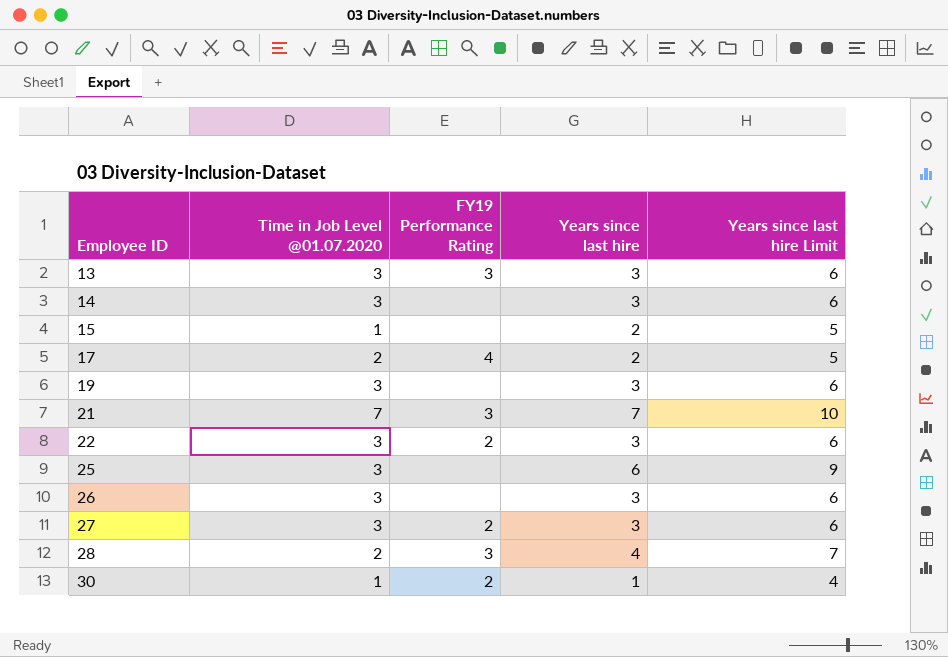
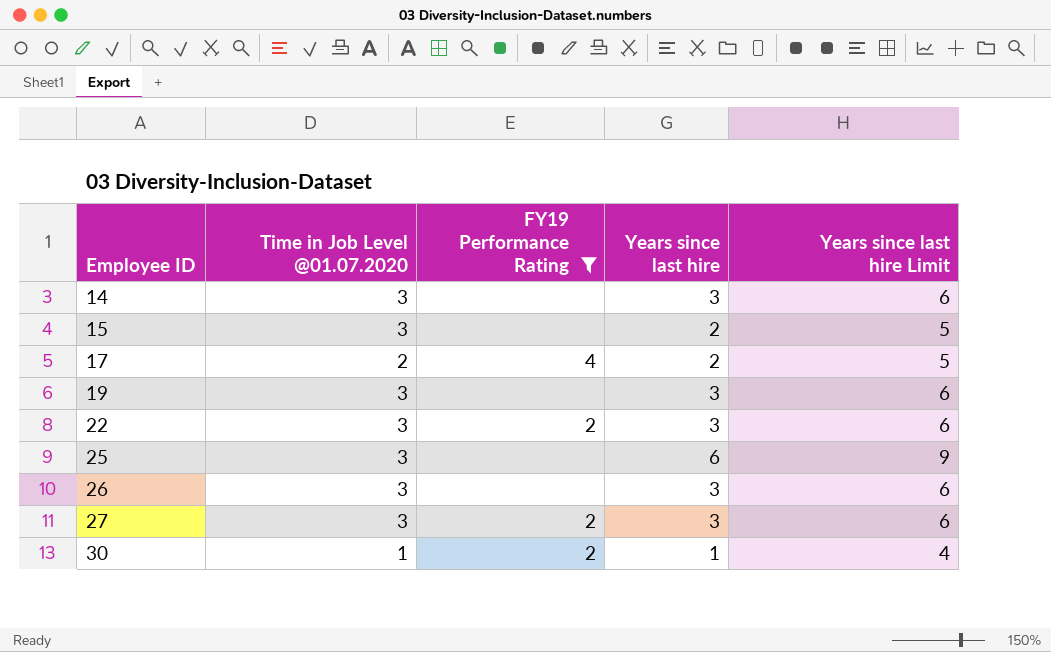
filter: none -> FY19 Performance Rating != 3
15 | Time in Job Level @01.07.2020: 1 -> 3

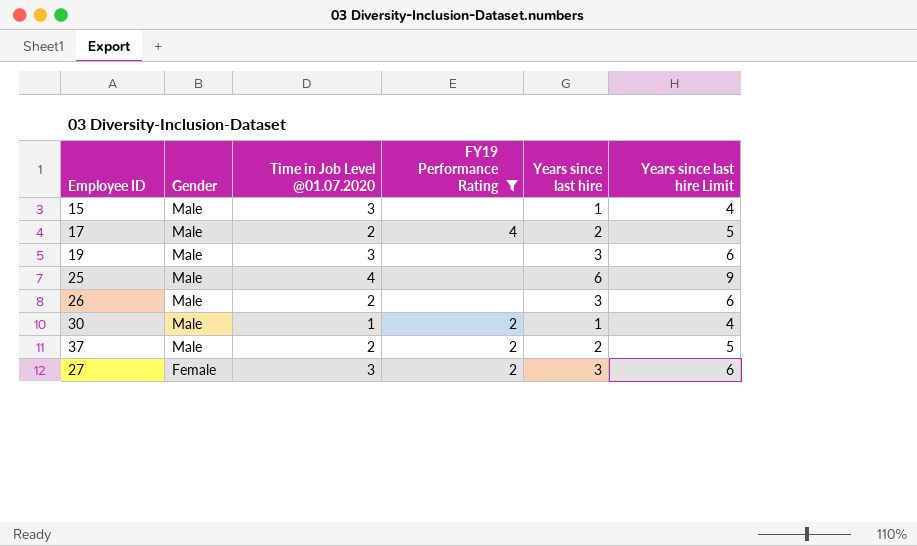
row order: Employee ID ascending -> Gender descending
column Gender | position: none -> 2
row 14: 3 | none | 3 | 6 -> none
row 22: 3 | 2 | 3 | 6 -> none
15 | Years since last hire: 2 -> 1
15 | Years since last hire Limit: 5 -> 4
25 | Time in Job Level @01.07.2020: 3 -> 4
26 | Time in Job Level @01.07.2020: 3 -> 2
row 37: none -> Male | 2 | 2 | 2 | 5

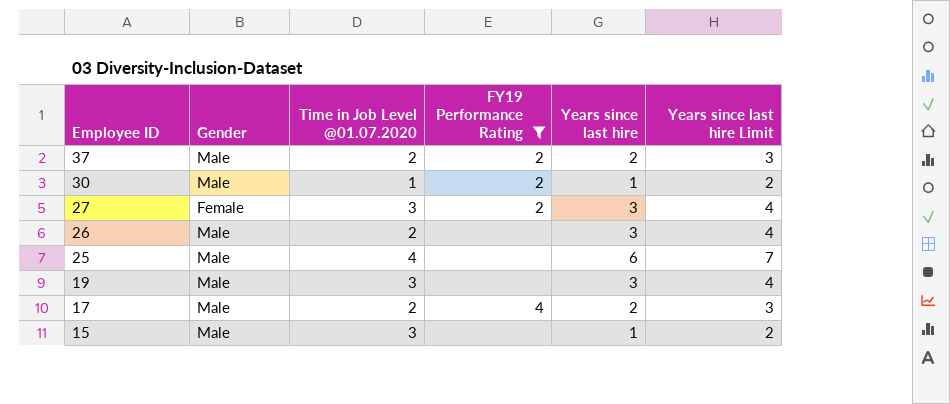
row order: Gender descending -> Employee ID descending
column Years since last hire Limit | formula: [Years since last hire] + 3 -> [Years since last hire] + 1

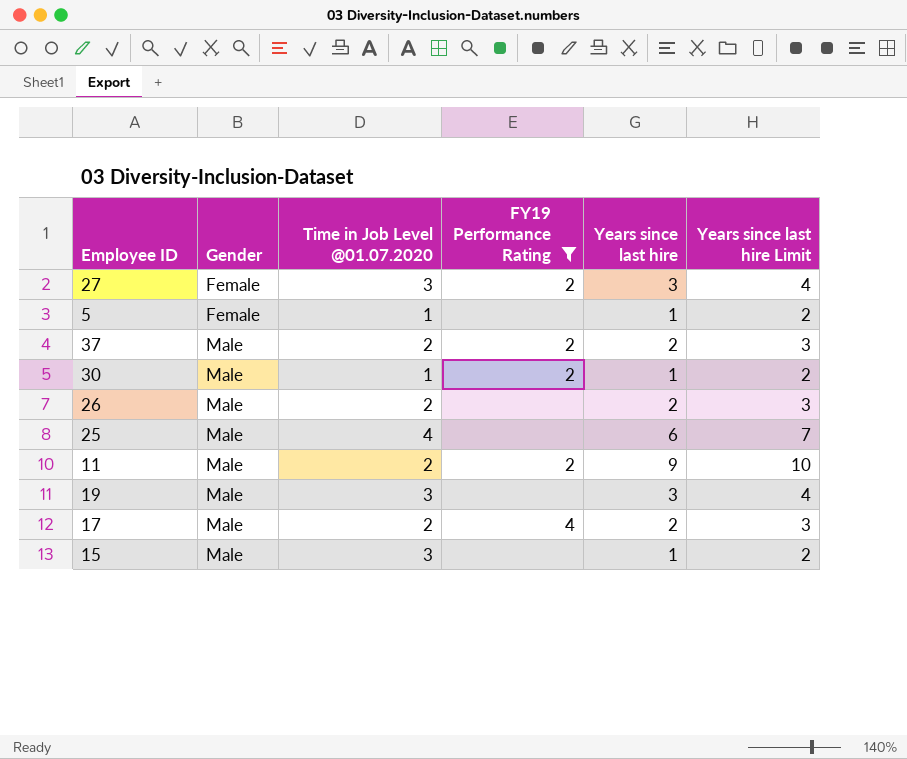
row order: Employee ID descending -> Gender ascending
row 5: none -> Female | 1 | none | 1 | 2
26 | Years since last hire: 3 -> 2
26 | Years since last hire Limit: 4 -> 3
row 11: none -> Male | 2 | 2 | 9 | 10

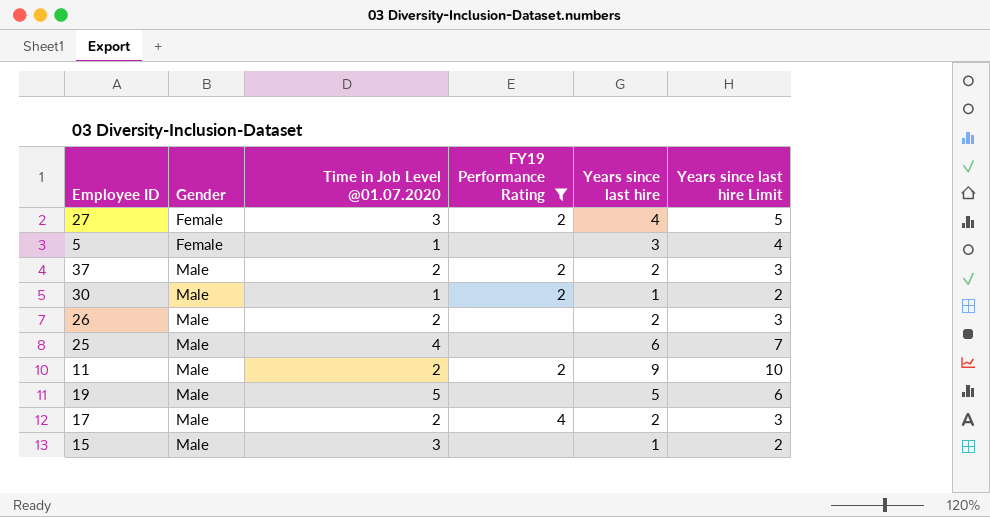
27 | Years since last hire: 3 -> 4
27 | Years since last hire Limit: 4 -> 5
5 | Years since last hire: 1 -> 3
5 | Years since last hire Limit: 2 -> 4
19 | Time in Job Level @01.07.2020: 3 -> 5
19 | Years since last hire: 3 -> 5
19 | Years since last hire Limit: 4 -> 6

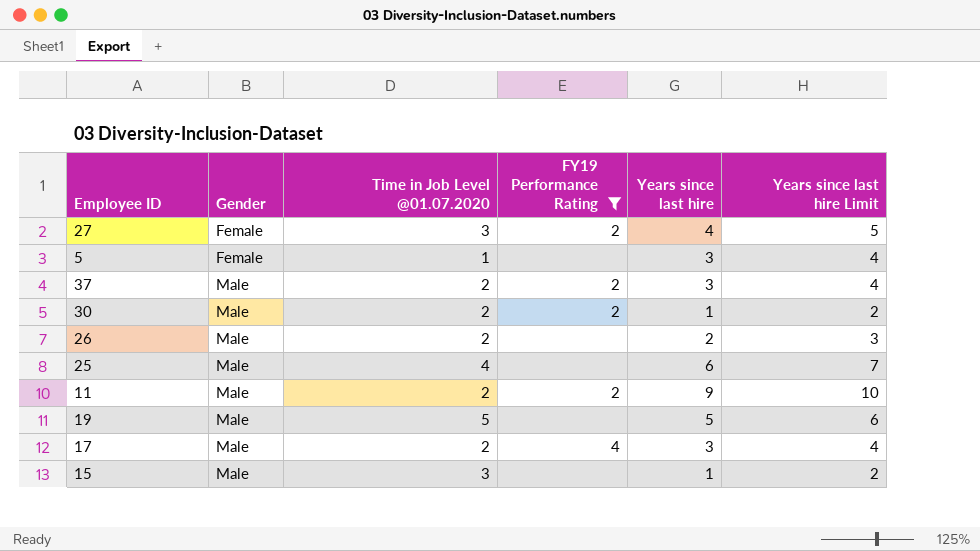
37 | Years since last hire: 2 -> 3
37 | Years since last hire Limit: 3 -> 4
30 | Time in Job Level @01.07.2020: 1 -> 2
17 | Years since last hire: 2 -> 3
17 | Years since last hire Limit: 3 -> 4

